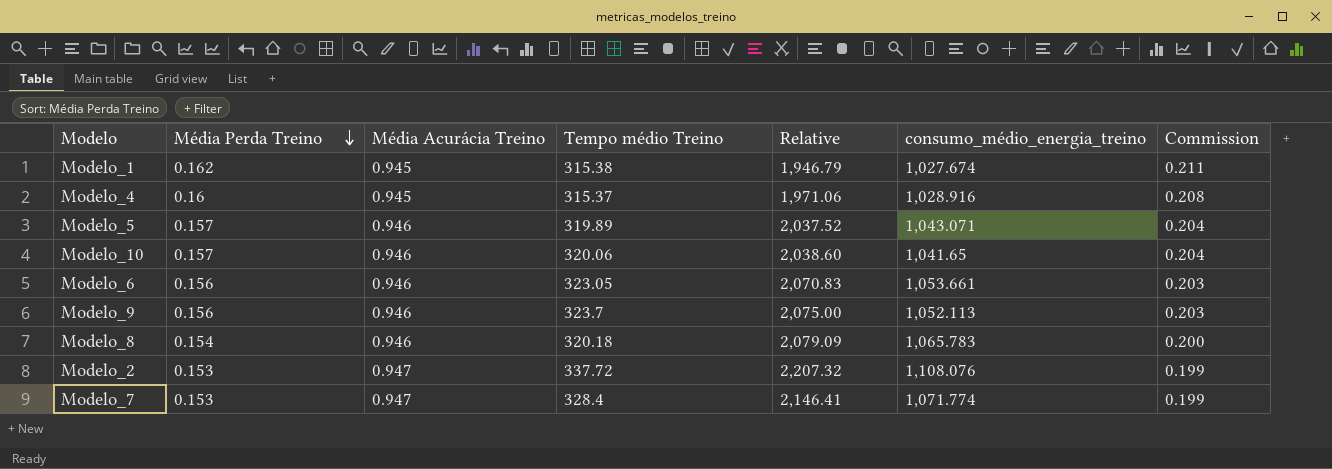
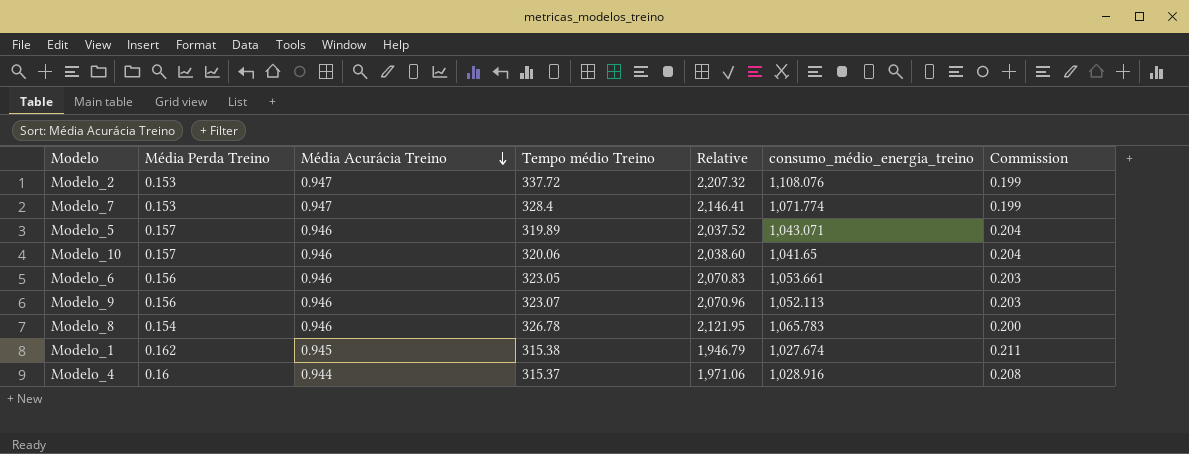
row order: Média Perda Treino descending -> Média Acurácia Treino descending
Modelo_9 | Tempo médio Treino: 323.7 -> 323.07
Modelo_9 | Relative: 2,075.00 -> 2,070.96
Modelo_8 | Tempo médio Treino: 320.18 -> 326.78
Modelo_8 | Relative: 2,079.09 -> 2,121.95
Modelo_4 | Média Acurácia Treino: 0.945 -> 0.944

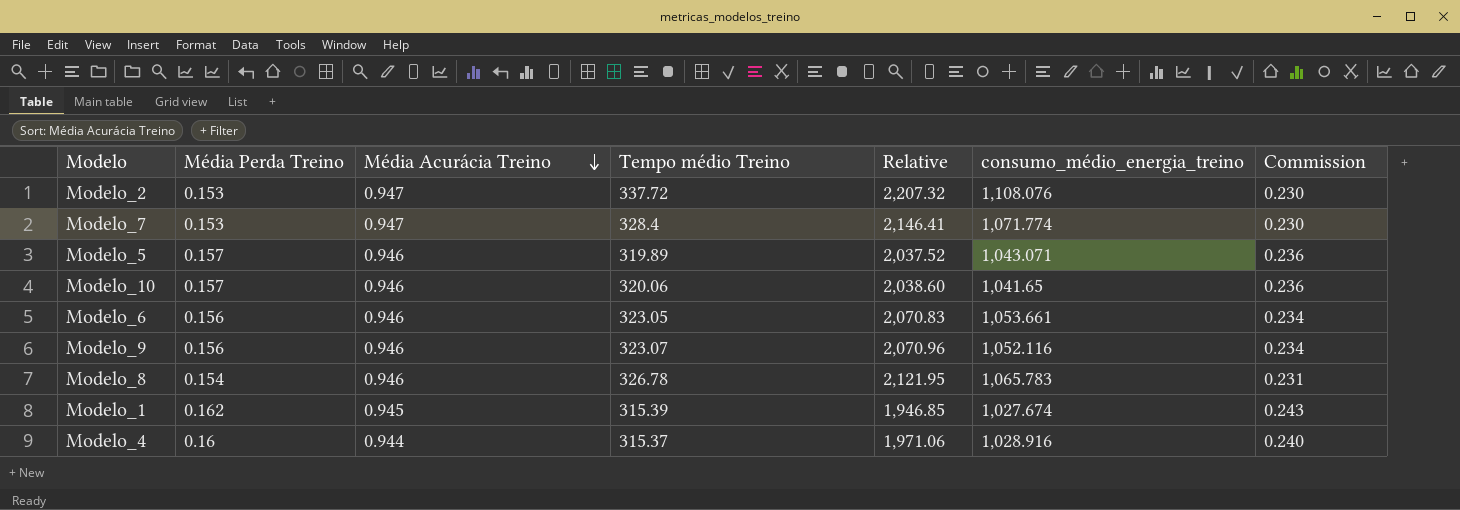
column Commission | formula: [Média Perda Treino] * 1.3 -> [Média Perda Treino] * 1.5
Modelo_9 | consumo_médio_energia_treino: 1,052.113 -> 1,052.116
Modelo_1 | Tempo médio Treino: 315.38 -> 315.39
Modelo_1 | Relative: 1,946.79 -> 1,946.85

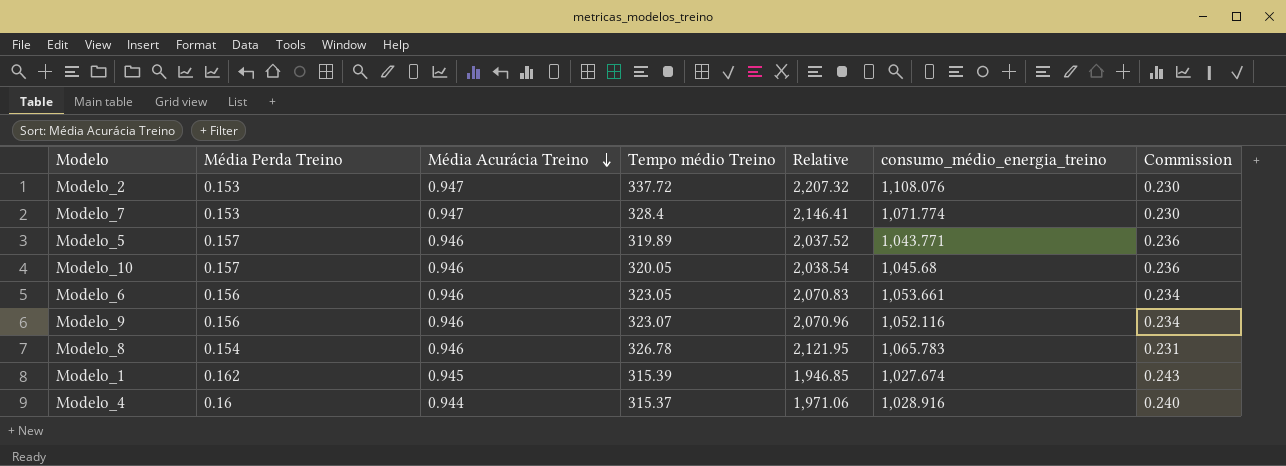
Modelo_5 | consumo_médio_energia_treino: 1,043.071 -> 1,043.771
Modelo_10 | Tempo médio Treino: 320.06 -> 320.05
Modelo_10 | Relative: 2,038.60 -> 2,038.54
Modelo_10 | consumo_médio_energia_treino: 1,041.65 -> 1,045.68

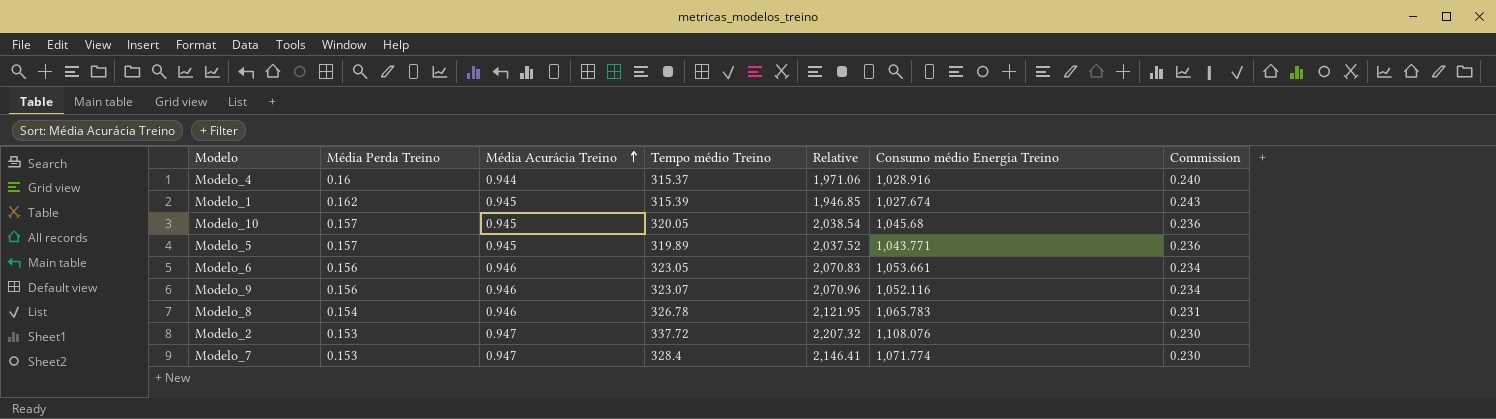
row order: Média Acurácia Treino descending -> Média Acurácia Treino ascending
column name: consumo_médio_energia_treino -> Consumo médio Energia Treino
Modelo_10 | Média Acurácia Treino: 0.946 -> 0.945
Modelo_5 | Média Acurácia Treino: 0.946 -> 0.945

